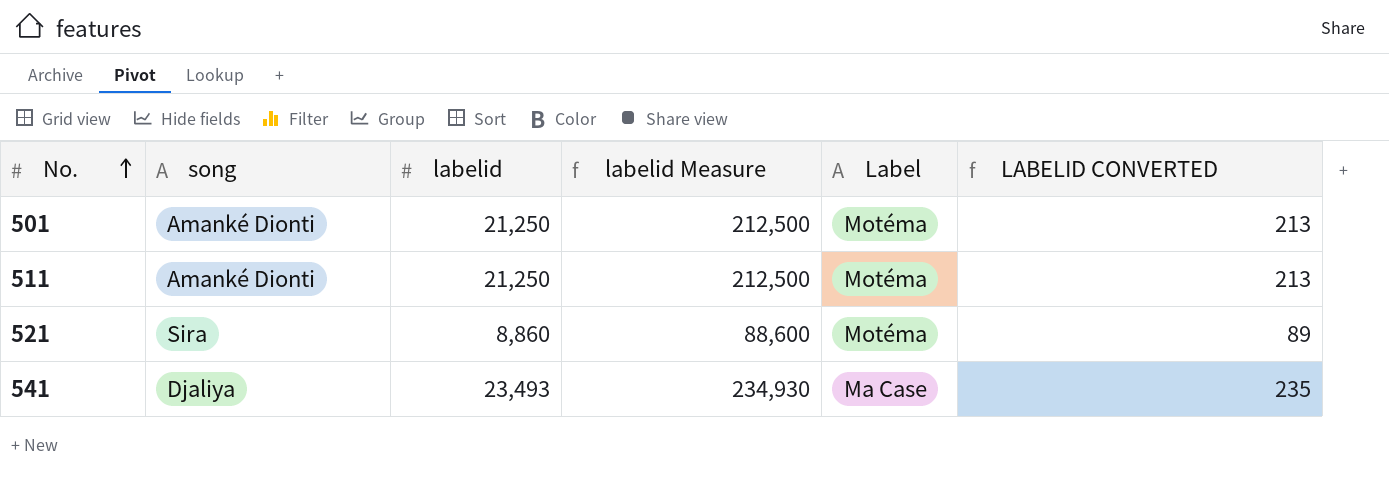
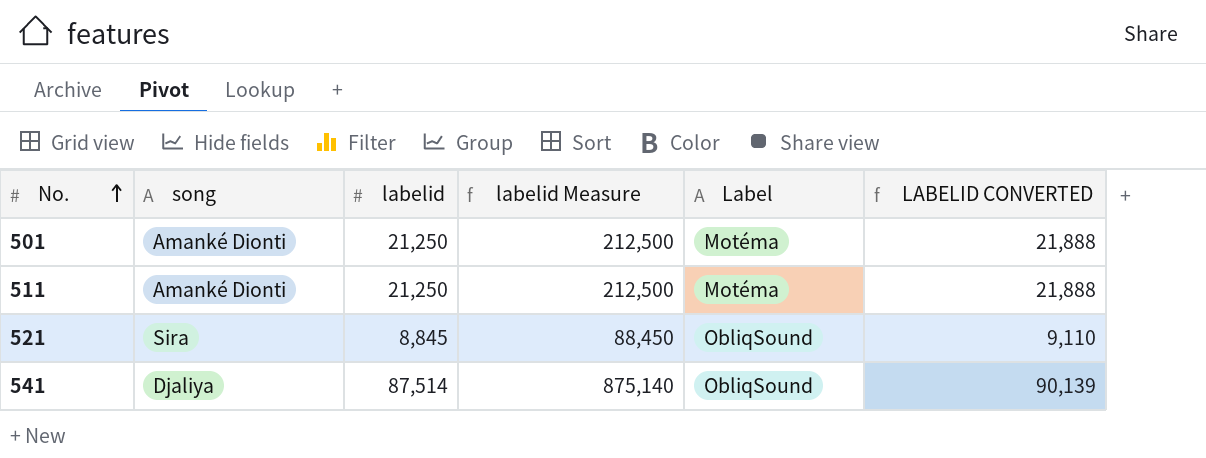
column LABELID CONVERTED | formula: [labelid] * 0.01 -> [labelid] * 1.03
521 | labelid: 8,860 -> 8,845
521 | labelid Measure: 88,600 -> 88,450
521 | Label: Motéma -> ObliqSound
541 | labelid: 23,493 -> 87,514
541 | labelid Measure: 234,930 -> 875,140
541 | Label: Ma Case -> ObliqSound

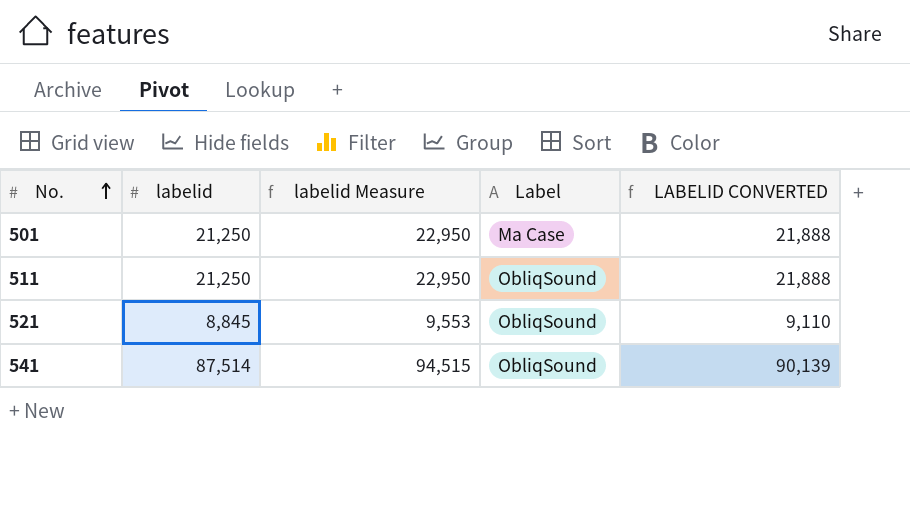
column song | position: 2 -> none
column labelid Measure | formula: [labelid] * 10 -> [labelid] * 1.08
501 | Label: Motéma -> Ma Case
511 | Label: Motéma -> ObliqSound

